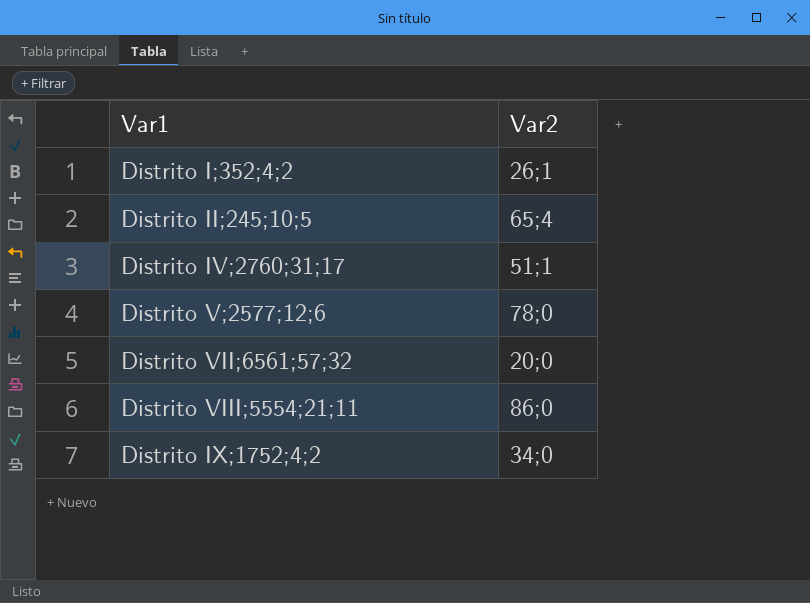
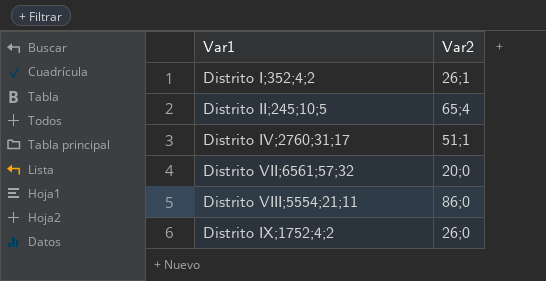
row Distrito V;2577;12;6: 78;0 -> none
Distrito IX;1752;4;2 | Var2: 34;0 -> 26;0

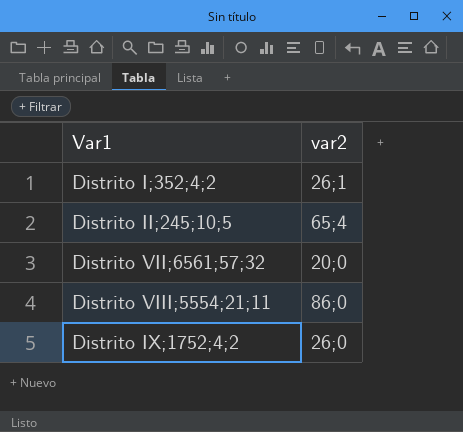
column name: Var2 -> var2
row Distrito IV;2760;31;17: 51;1 -> none

